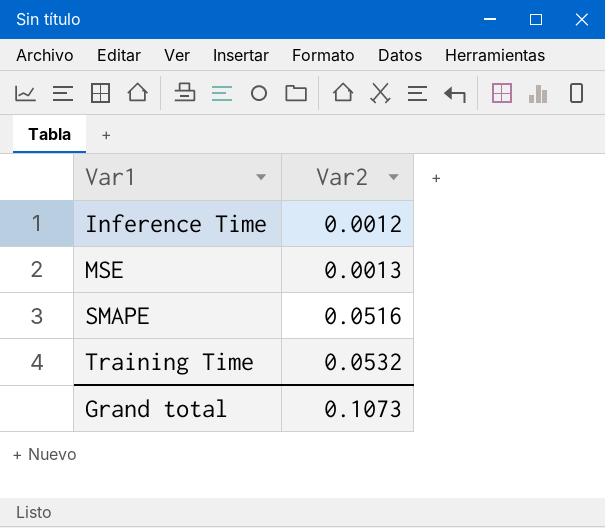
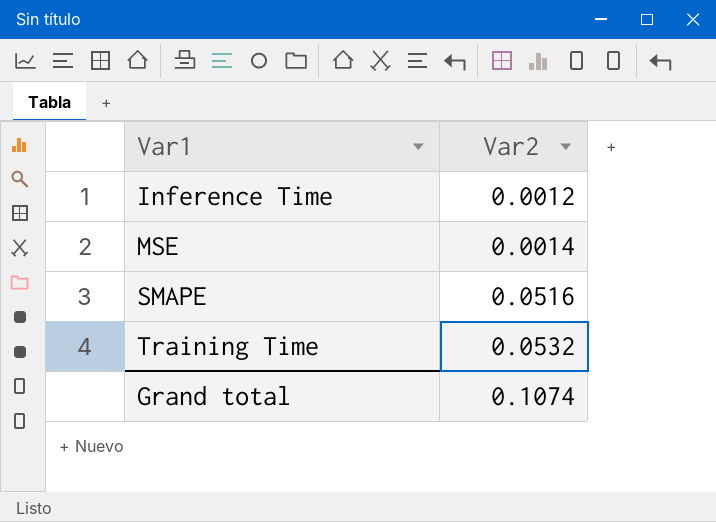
MSE | Var2: 0.0013 -> 0.0014
Grand total | Var2: 0.1073 -> 0.1074

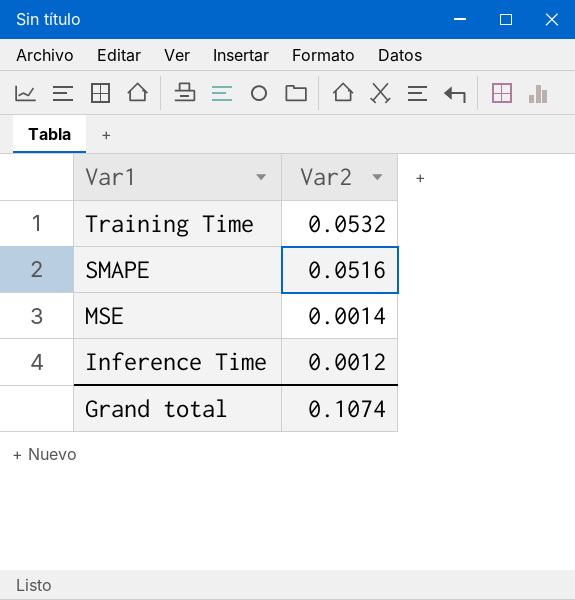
row order: Var1 ascending -> Var1 descending

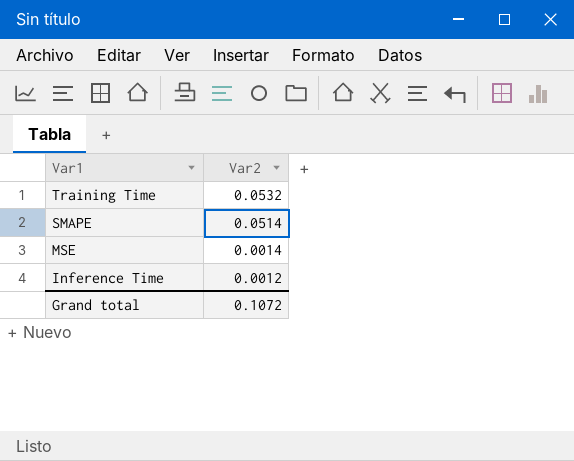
SMAPE | Var2: 0.0516 -> 0.0514
Grand total | Var2: 0.1074 -> 0.1072

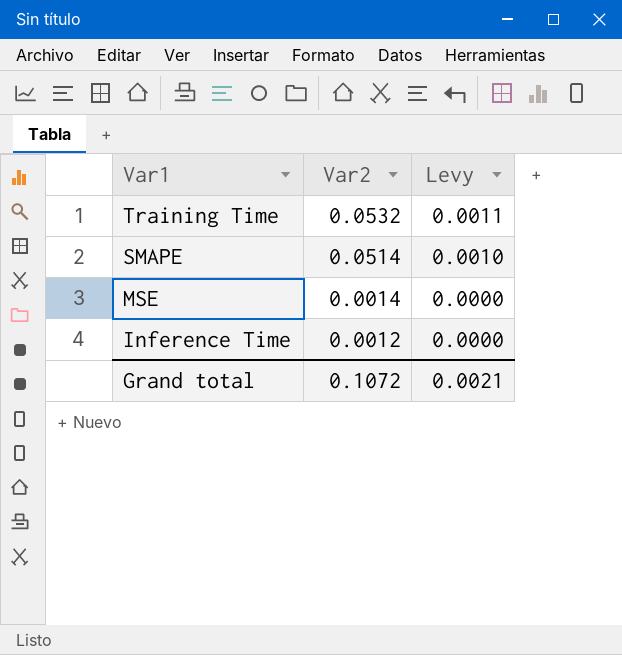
column Levy | formula: none -> [Var2] * 0.02

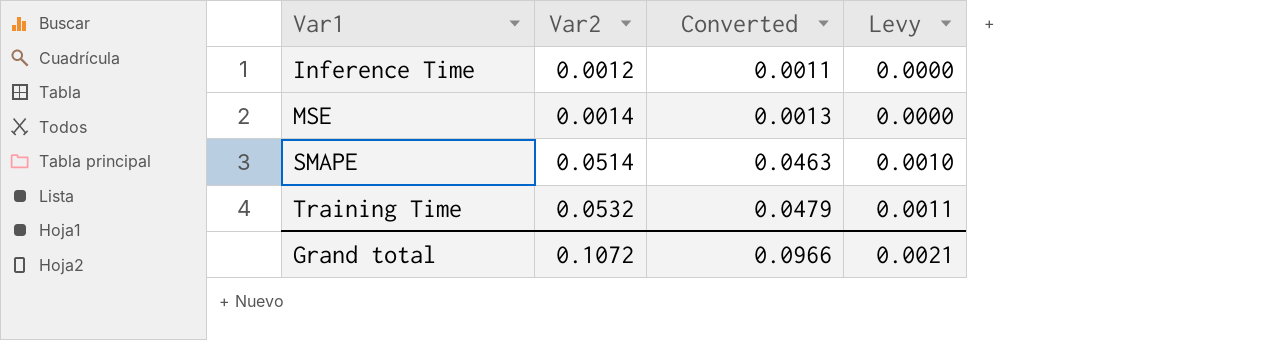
row order: Var1 descending -> Var1 ascending
column Converted | formula: none -> [Var2] * 0.9

